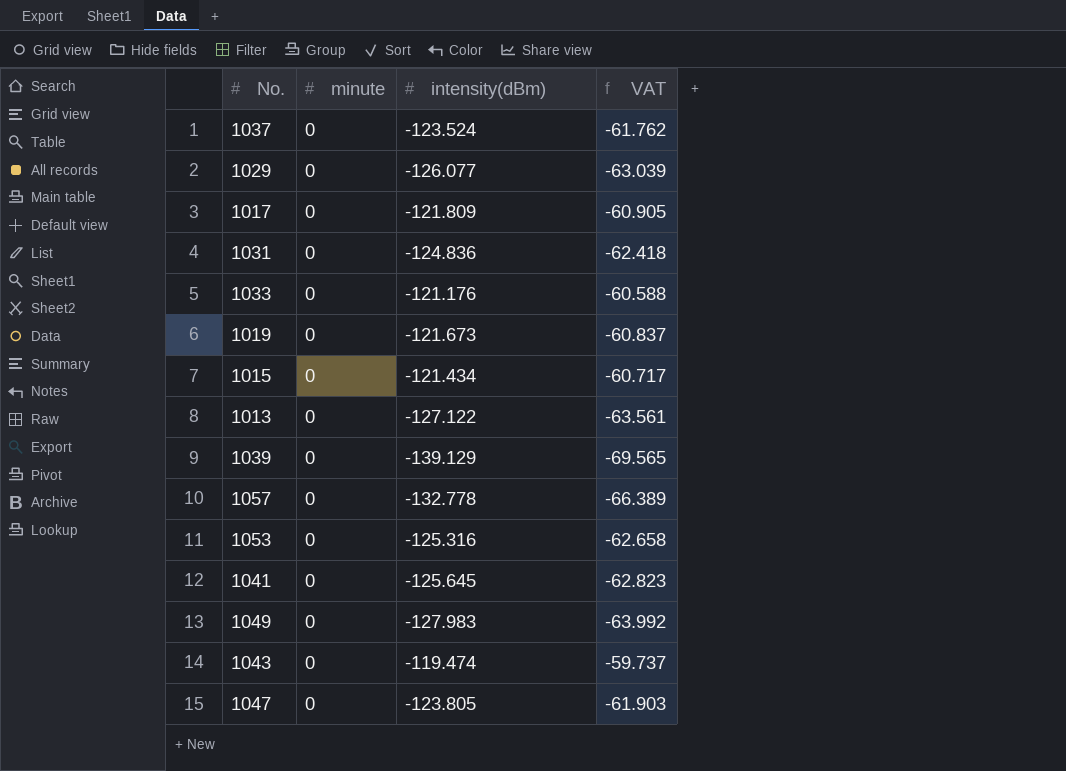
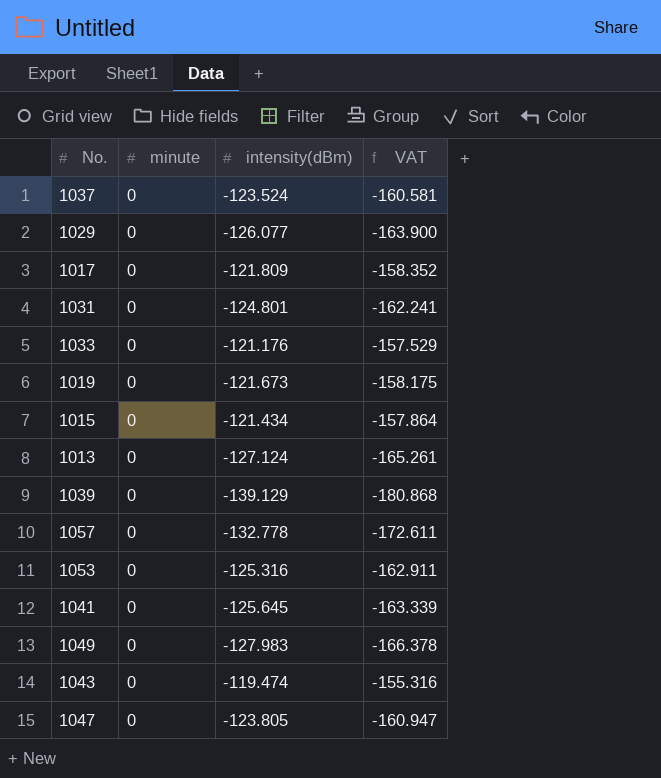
column VAT | formula: [intensity(dBm)] * 0.5 -> [intensity(dBm)] * 1.3
1031 | intensity(dBm): -124.836 -> -124.801
1013 | intensity(dBm): -127.122 -> -127.124

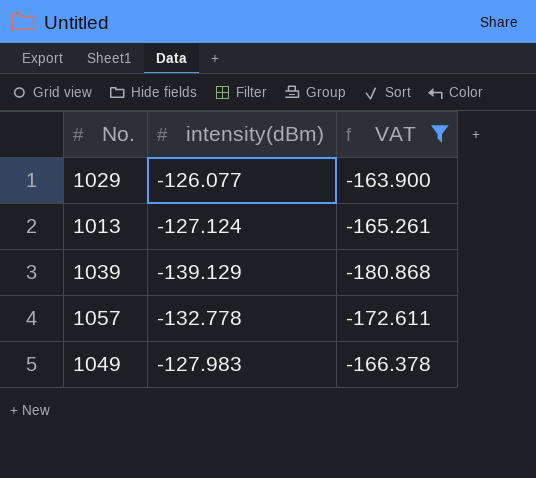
filter: none -> VAT <= -163.900
column minute | position: 2 -> none

